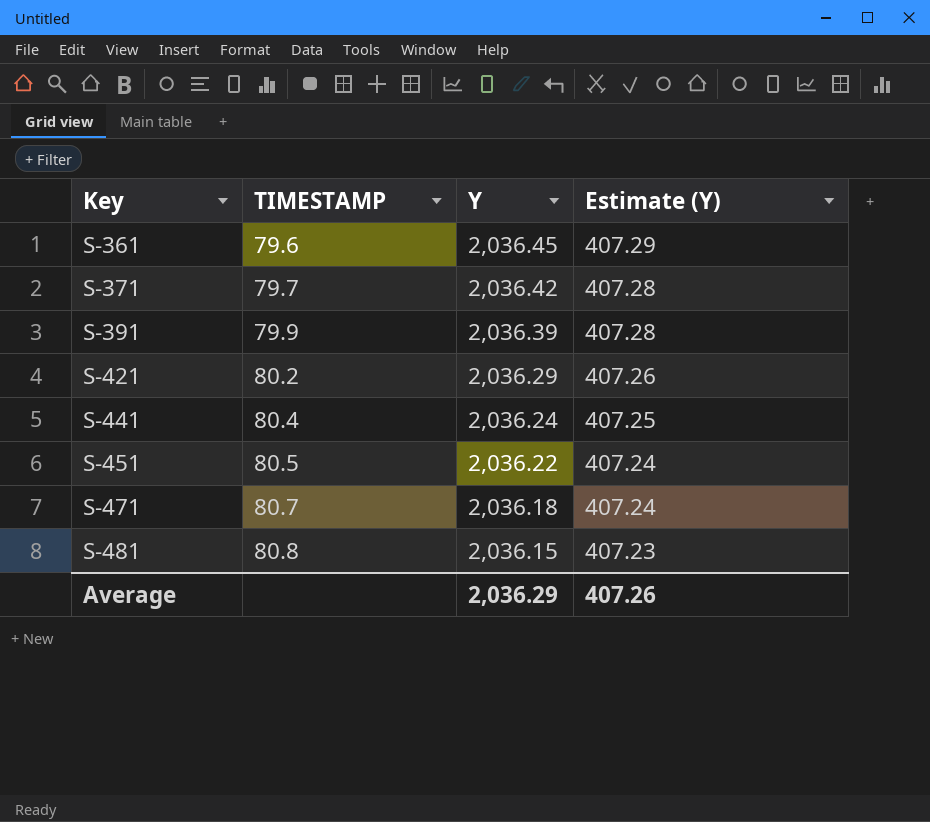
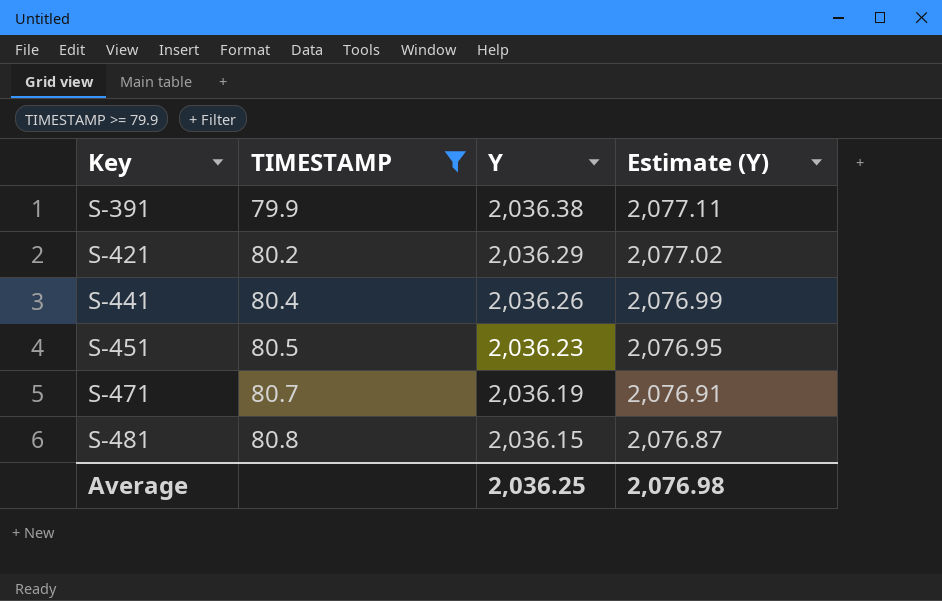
filter: none -> TIMESTAMP >= 79.9
column Estimate (Y) | formula: [Y] * 0.2 -> [Y] * 1.02
S-391 | Y: 2,036.39 -> 2,036.38
S-441 | Y: 2,036.24 -> 2,036.26
S-451 | Y: 2,036.22 -> 2,036.23
S-471 | Y: 2,036.18 -> 2,036.19
Average | Y: 2,036.29 -> 2,036.25
Average | Estimate (Y): 407.26 -> 2,076.98

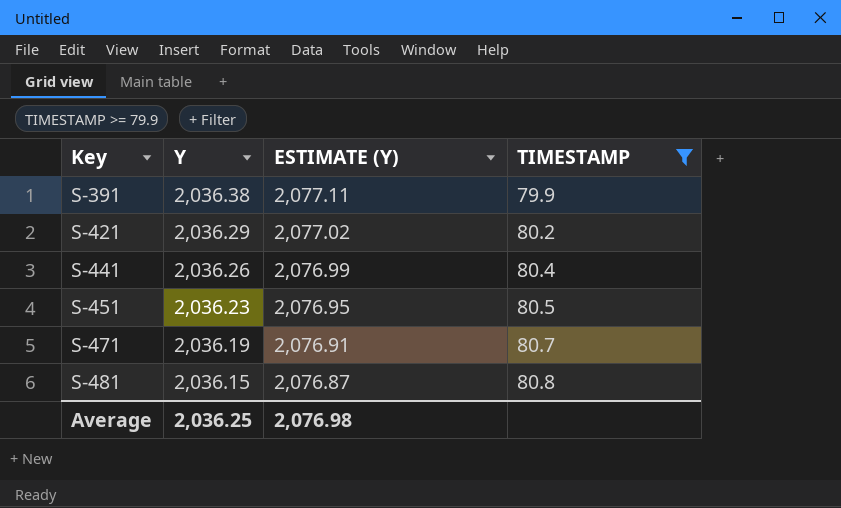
column name: Estimate (Y) -> ESTIMATE (Y)
column TIMESTAMP | position: 2 -> 4

